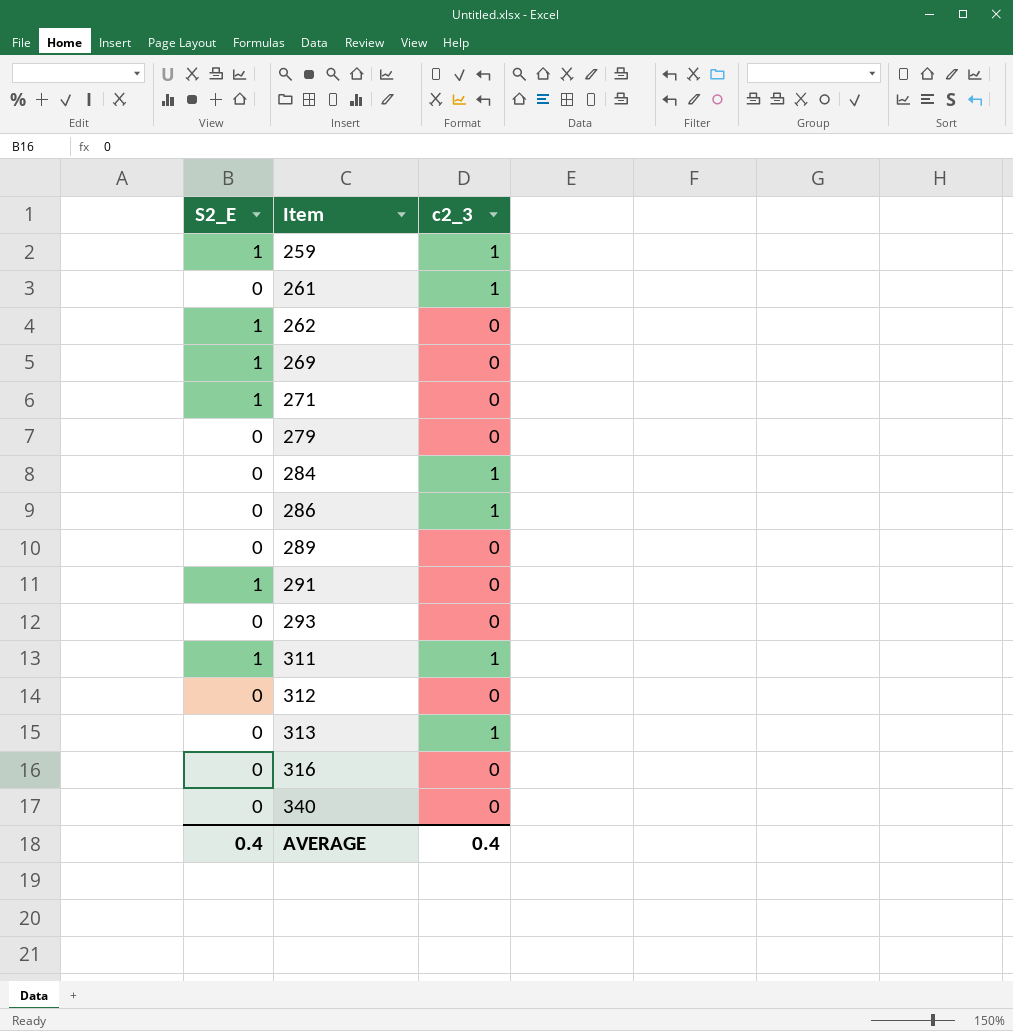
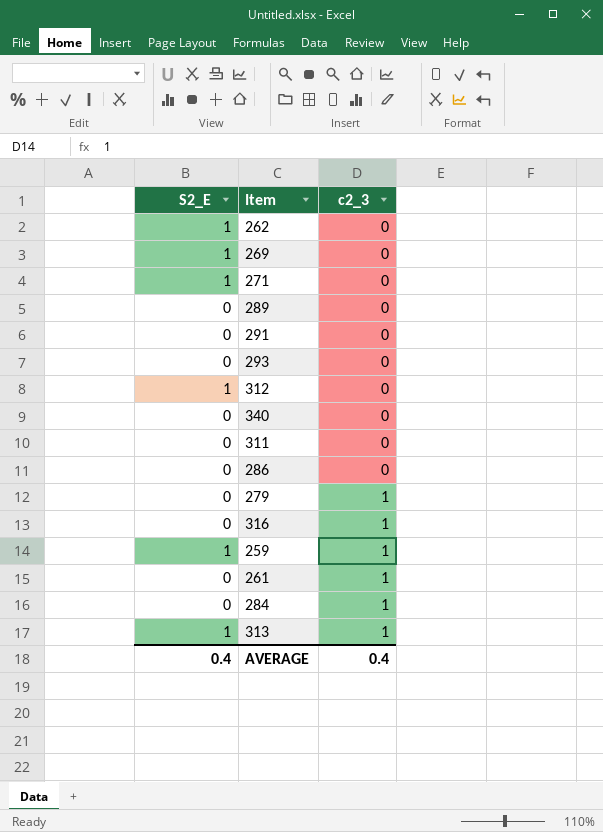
row order: Item ascending -> c2_3 ascending
291 | S2_E: 1 -> 0
312 | S2_E: 0 -> 1
311 | S2_E: 1 -> 0
311 | c2_3: 1 -> 0
286 | c2_3: 1 -> 0
279 | c2_3: 0 -> 1
316 | c2_3: 0 -> 1
313 | S2_E: 0 -> 1

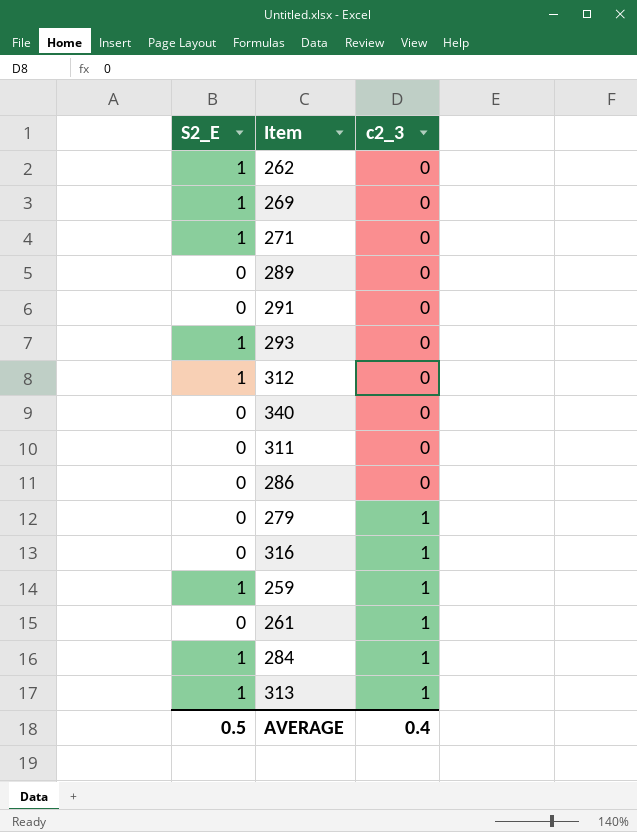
293 | S2_E: 0 -> 1
284 | S2_E: 0 -> 1
AVERAGE | S2_E: 0.4 -> 0.5

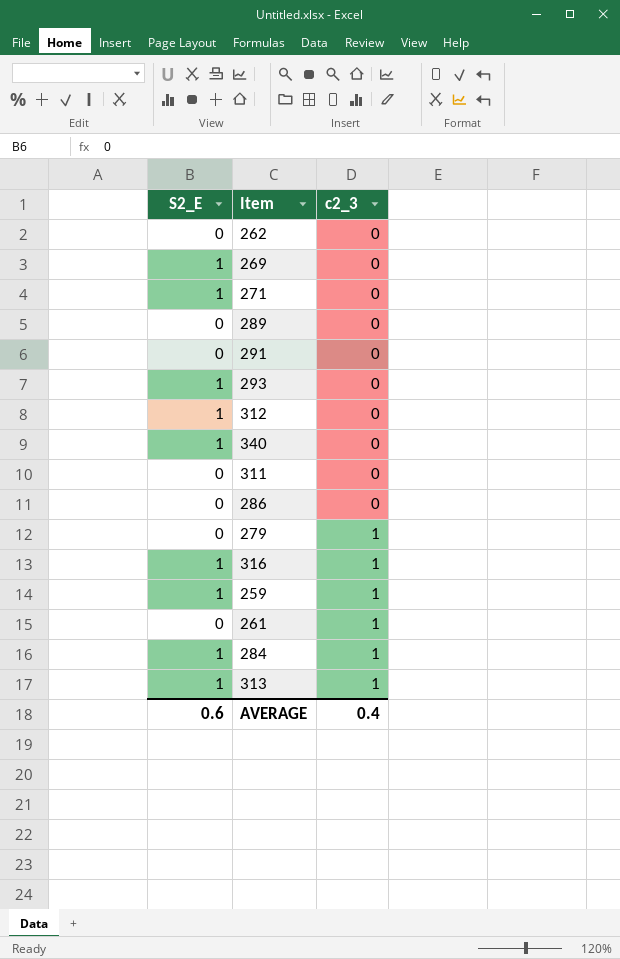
262 | S2_E: 1 -> 0
340 | S2_E: 0 -> 1
316 | S2_E: 0 -> 1
AVERAGE | S2_E: 0.5 -> 0.6

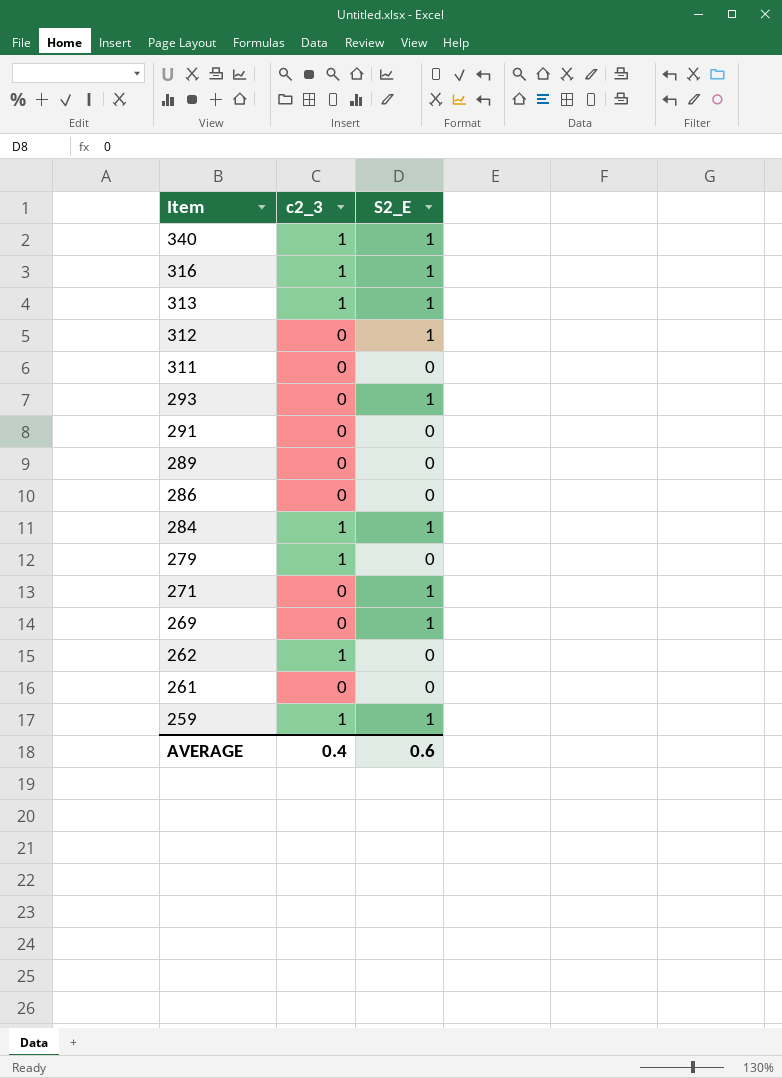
row order: c2_3 ascending -> Item descending
column S2_E | position: 1 -> 3
340 | c2_3: 0 -> 1
262 | c2_3: 0 -> 1
261 | c2_3: 1 -> 0

